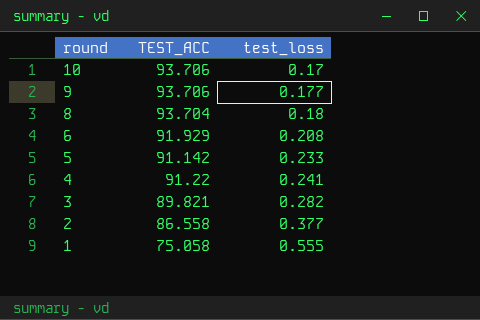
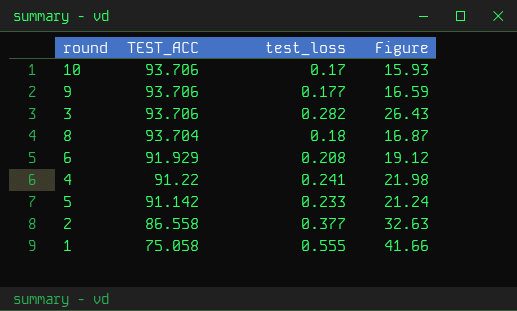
row order: round descending -> TEST_ACC descending
column Figure | formula: none -> [TEST_ACC] * [test_loss]
3 | TEST_ACC: 89.821 -> 93.706

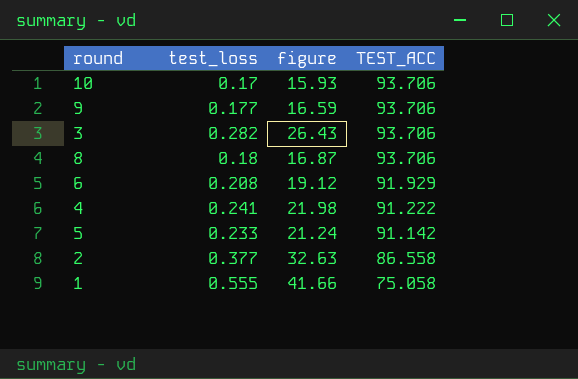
column name: Figure -> figure
column TEST_ACC | position: 2 -> 4
8 | TEST_ACC: 93.704 -> 93.706
4 | TEST_ACC: 91.22 -> 91.222

